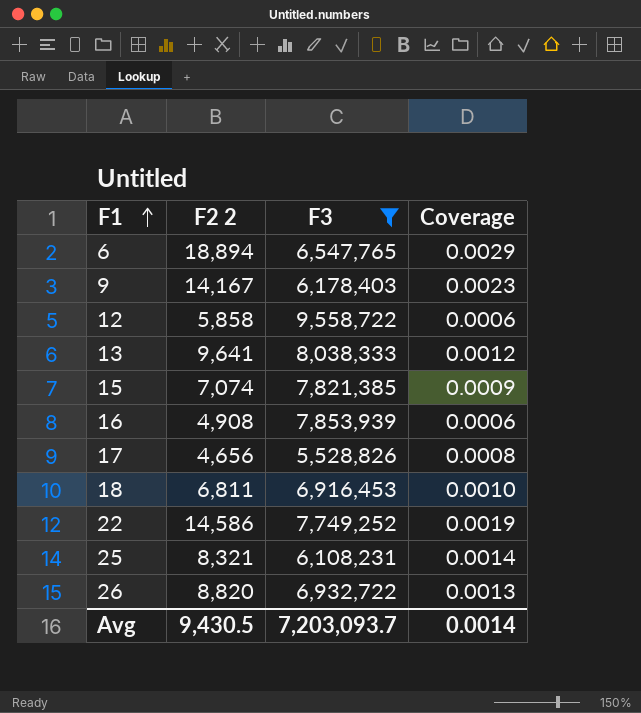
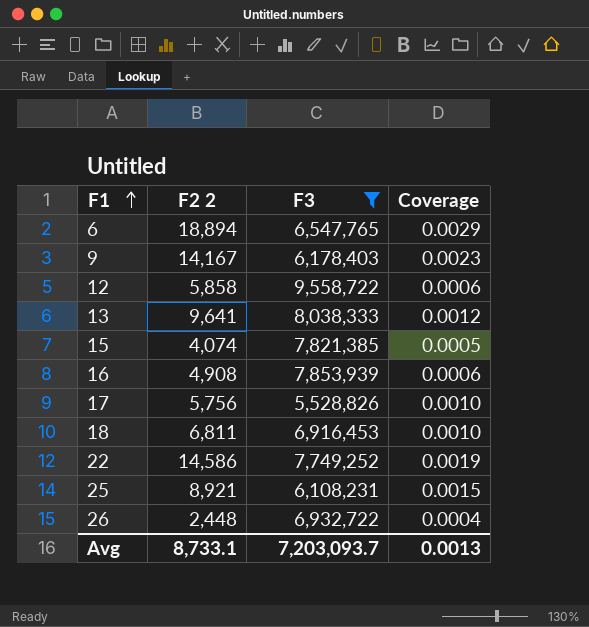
15 | F2 2: 7,074 -> 4,074
15 | Coverage: 0.0009 -> 0.0005
17 | F2 2: 4,656 -> 5,756
17 | Coverage: 0.0008 -> 0.0010
25 | F2 2: 8,321 -> 8,921
25 | Coverage: 0.0014 -> 0.0015
26 | F2 2: 8,820 -> 2,448
26 | Coverage: 0.0013 -> 0.0004
Avg | F2 2: 9,430.5 -> 8,733.1
Avg | Coverage: 0.0014 -> 0.0013

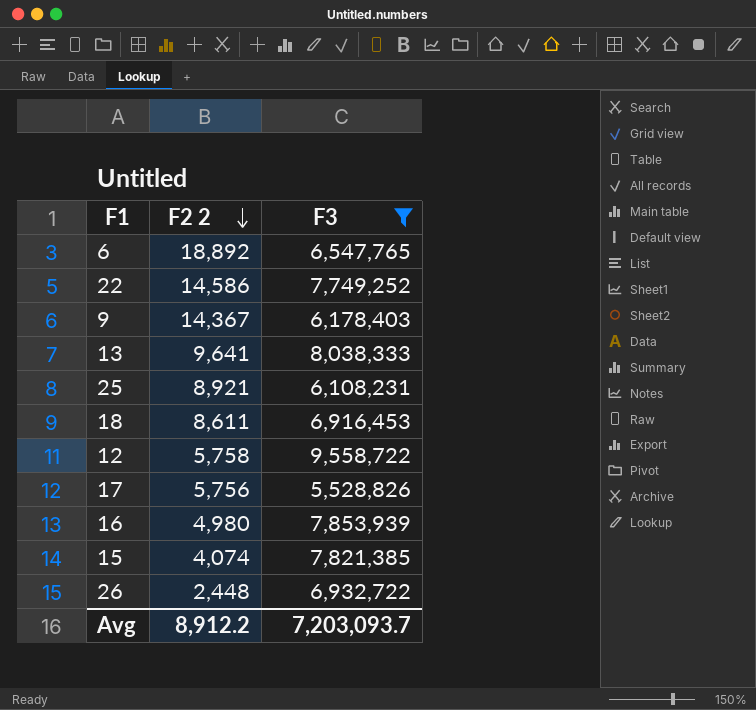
row order: F1 ascending -> F2 2 descending
column Coverage | formula: [F2 2] / [F3] -> none
6 | F2 2: 18,894 -> 18,892
9 | F2 2: 14,167 -> 14,367
18 | F2 2: 6,811 -> 8,611
12 | F2 2: 5,858 -> 5,758
16 | F2 2: 4,908 -> 4,980
Avg | F2 2: 8,733.1 -> 8,912.2

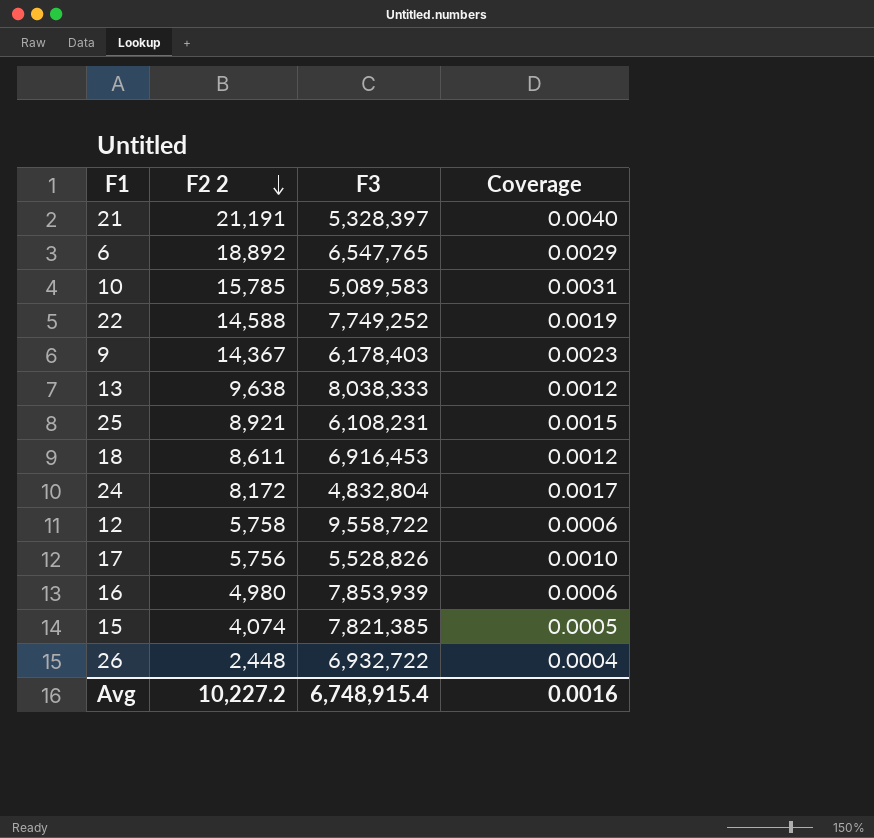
filter: F3 >= 5,528,826 -> none
column Coverage | formula: none -> [F2 2] / [F3]
22 | F2 2: 14,586 -> 14,588
13 | F2 2: 9,641 -> 9,638
Avg | F2 2: 8,912.2 -> 10,227.2
Avg | F3: 7,203,093.7 -> 6,748,915.4

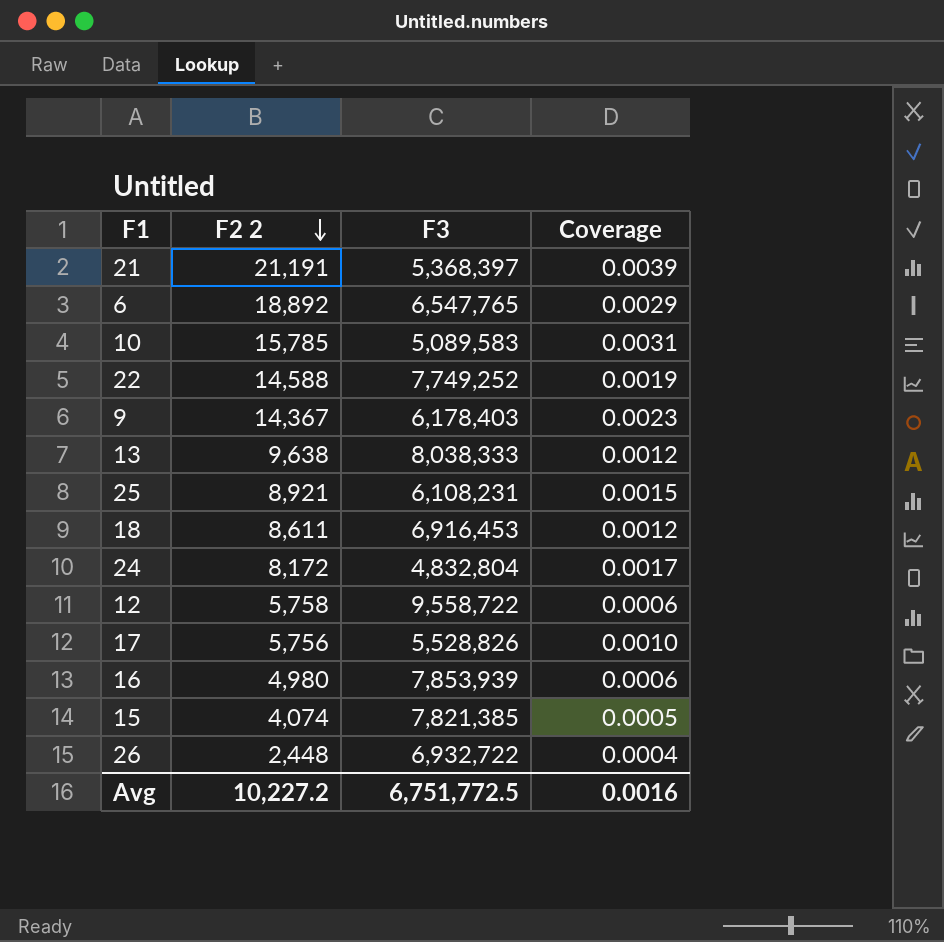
21 | F3: 5,328,397 -> 5,368,397
21 | Coverage: 0.0040 -> 0.0039
Avg | F3: 6,748,915.4 -> 6,751,772.5

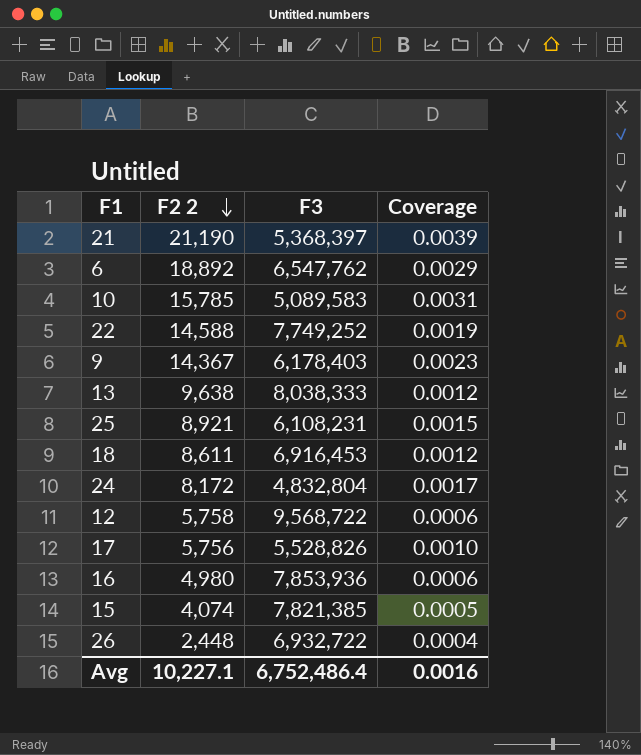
21 | F2 2: 21,191 -> 21,190
6 | F3: 6,547,765 -> 6,547,762
12 | F3: 9,558,722 -> 9,568,722
16 | F3: 7,853,939 -> 7,853,936
Avg | F2 2: 10,227.2 -> 10,227.1
Avg | F3: 6,751,772.5 -> 6,752,486.4

